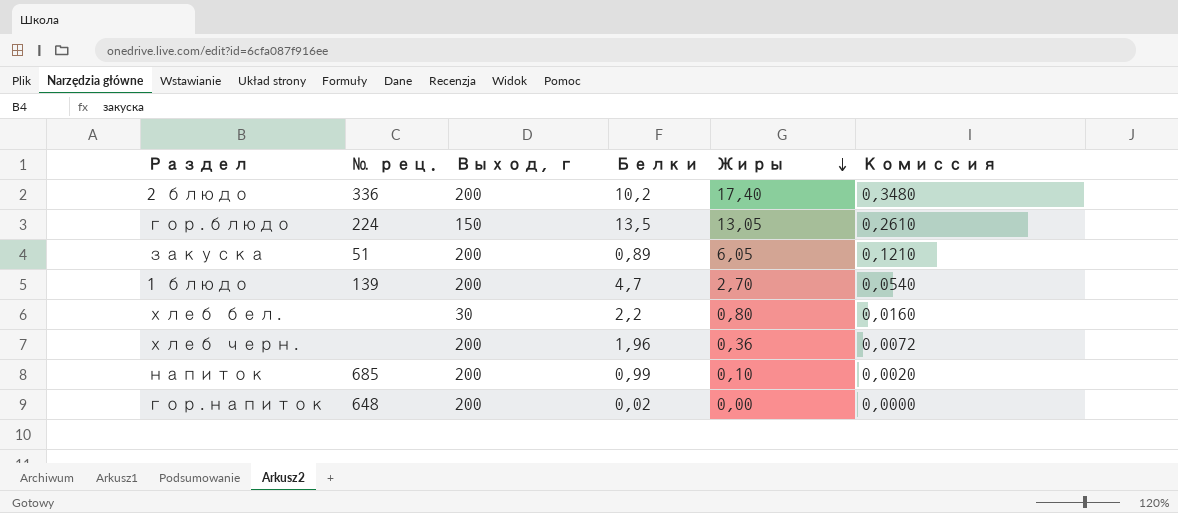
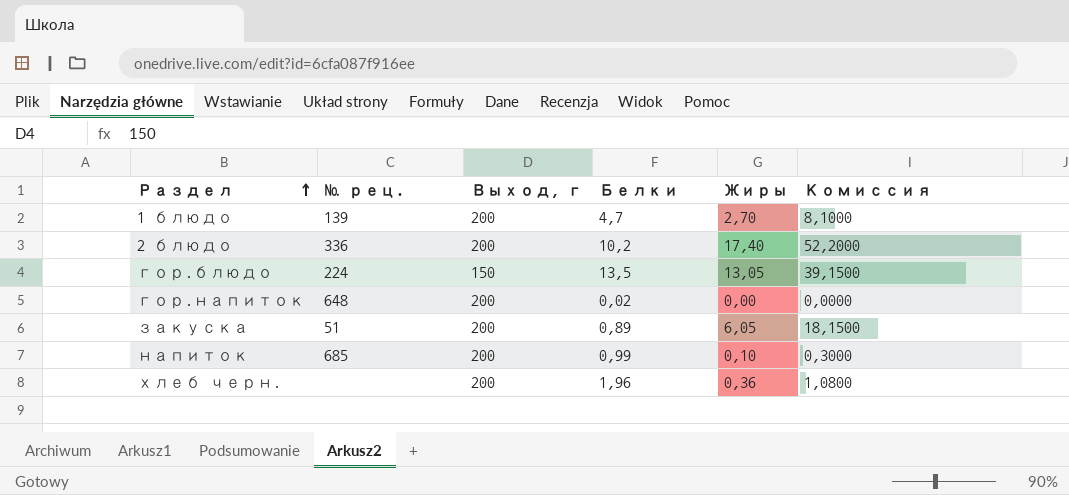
row order: Жиры descending -> Раздел ascending
column Комиссия | formula: [Жиры] * 0,02 -> [Жиры] * 3
row хлеб бел.: none | 30 | 2,2 | 0,80 | 0,0160 -> none

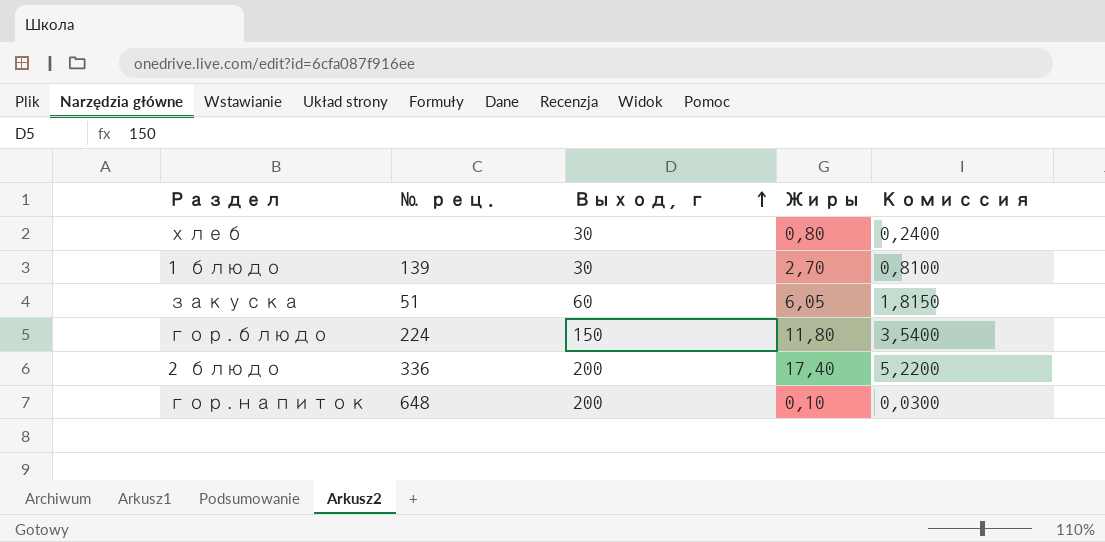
row order: Раздел ascending -> Выход, г ascending
column Белки | position: 4 -> none
column Комиссия | formula: [Жиры] * 3 -> [Жиры] * 0,3
row напиток: 685 | 200 | 0,99 | 0,10 | 0,3000 -> none
row хлеб черн.: none | 200 | 1,96 | 0,36 | 1,0800 -> none
row хлеб: none -> none | 30 | 0,80 | 0,2400
1 блюдо | Выход, г: 200 -> 30
закуска | Выход, г: 200 -> 60
гор.блюдо | Жиры: 13,05 -> 11,80
гор.напиток | Жиры: 0,00 -> 0,10

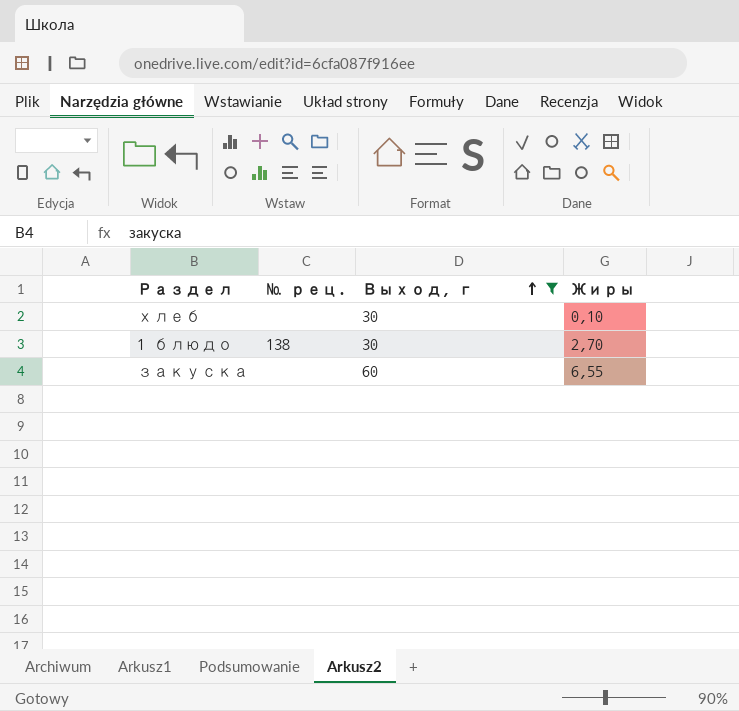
filter: none -> Выход, г <= 60
column Комиссия | formula: [Жиры] * 0,3 -> none
хлеб | Жиры: 0,80 -> 0,10
1 блюдо | № рец.: 139 -> 138
закуска | № рец.: 51 -> none
закуска | Жиры: 6,05 -> 6,55

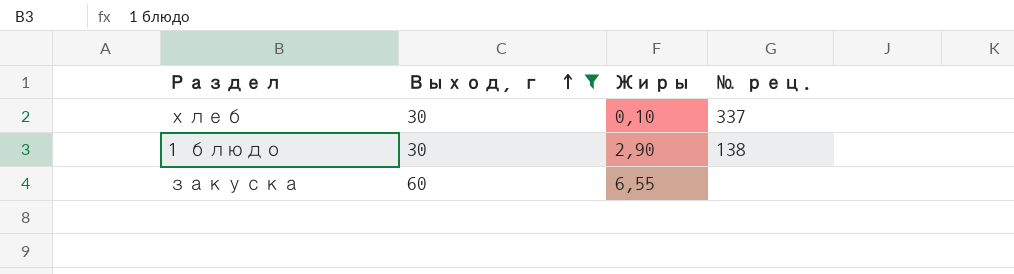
column № рец. | position: 2 -> 4
хлеб | № рец.: none -> 337
1 блюдо | Жиры: 2,70 -> 2,90

